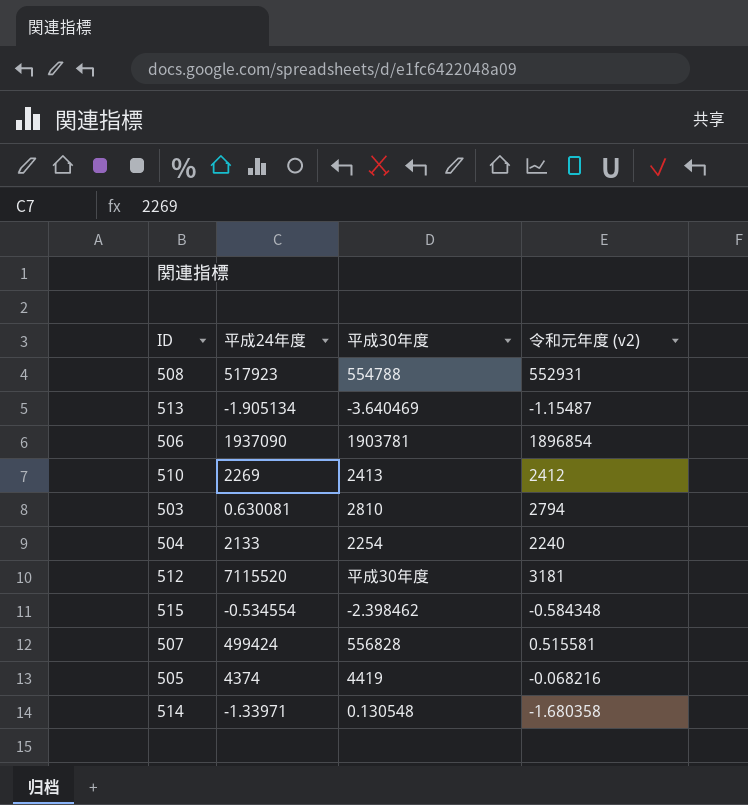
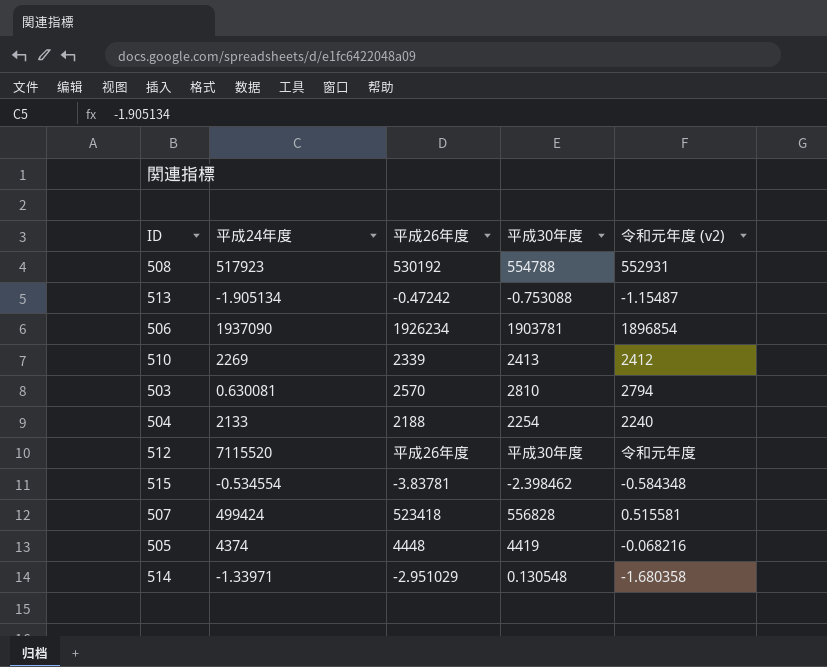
column 平成26年度 | position: none -> 3
513 | 平成30年度: -3.640469 -> -0.753088
512 | 令和元年度 (v2): 3181 -> 令和元年度

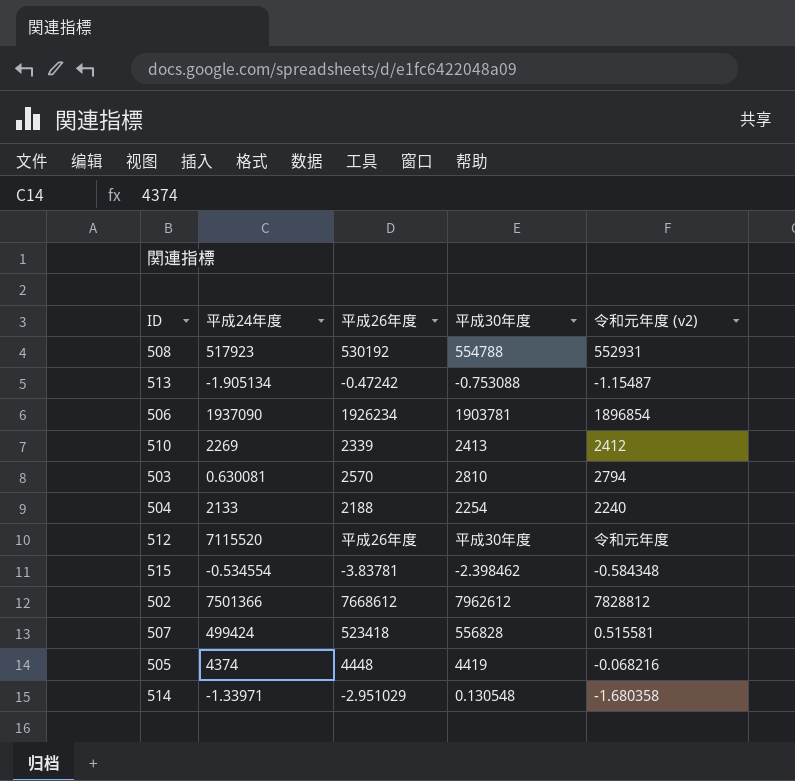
row 502: none -> 7501366 | 7668612 | 7962612 | 7828812

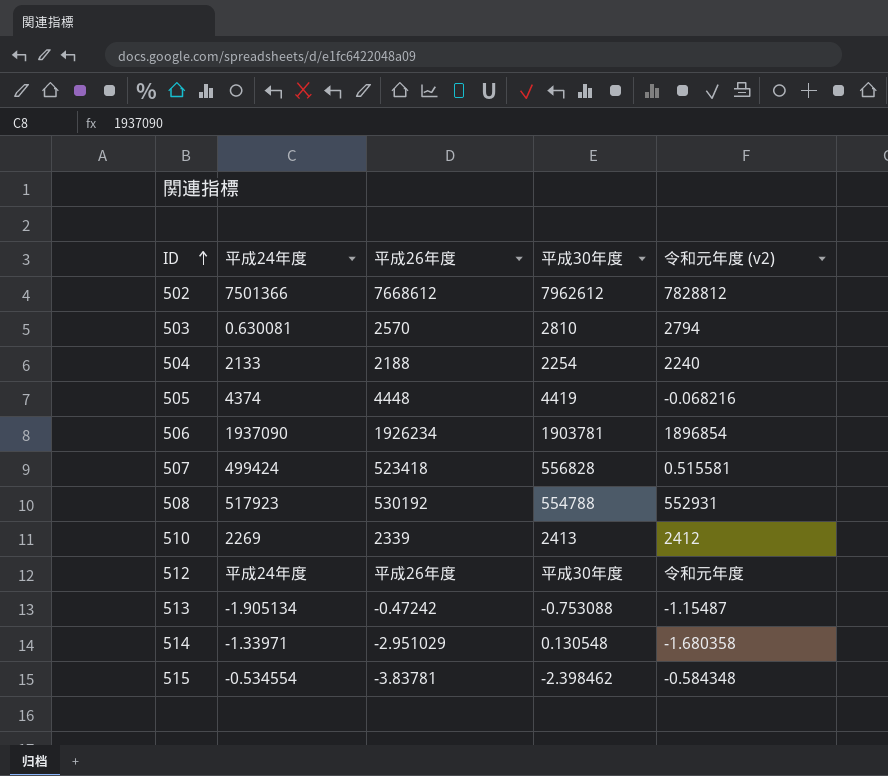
row order: none -> ID ascending
512 | 平成24年度: 7115520 -> 平成24年度

